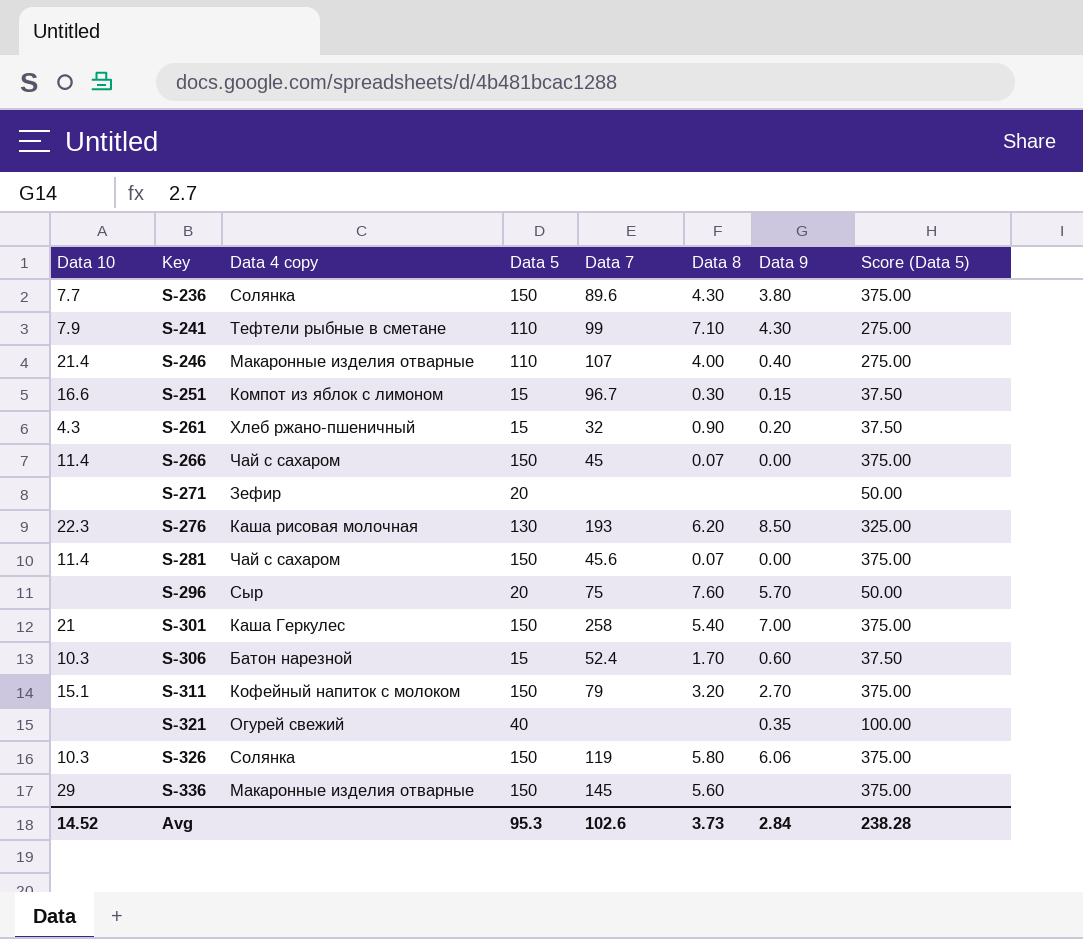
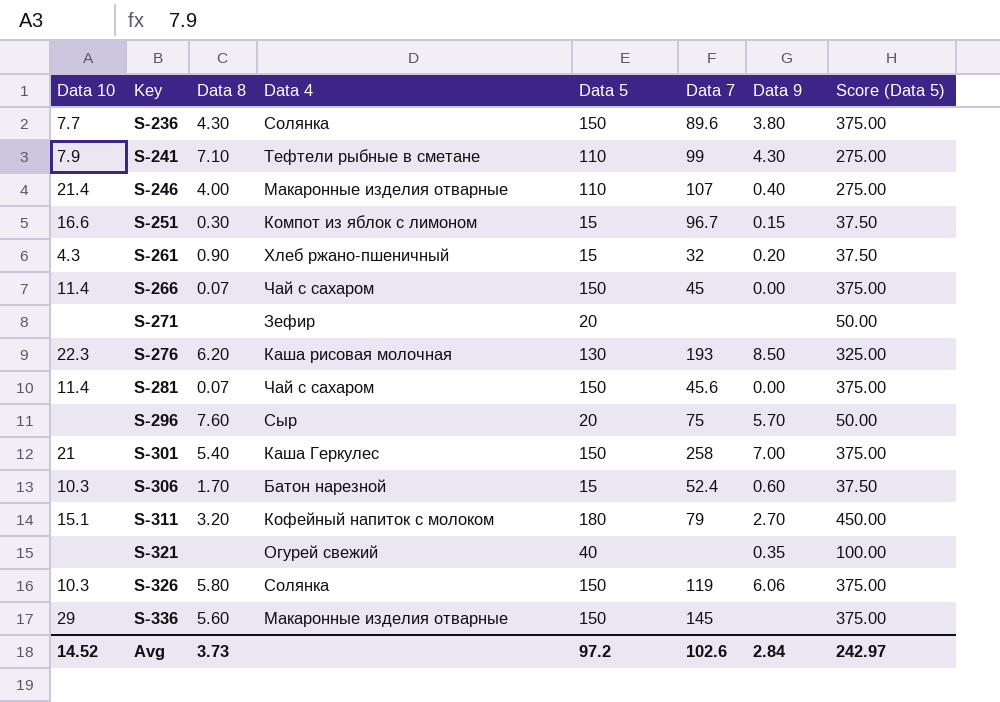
column Data 8 | position: 6 -> 3
column name: Data 4 copy -> Data 4
S-311 | Data 5: 150 -> 180
S-311 | Score (Data 5): 375.00 -> 450.00
Avg | Data 5: 95.3 -> 97.2
Avg | Score (Data 5): 238.28 -> 242.97

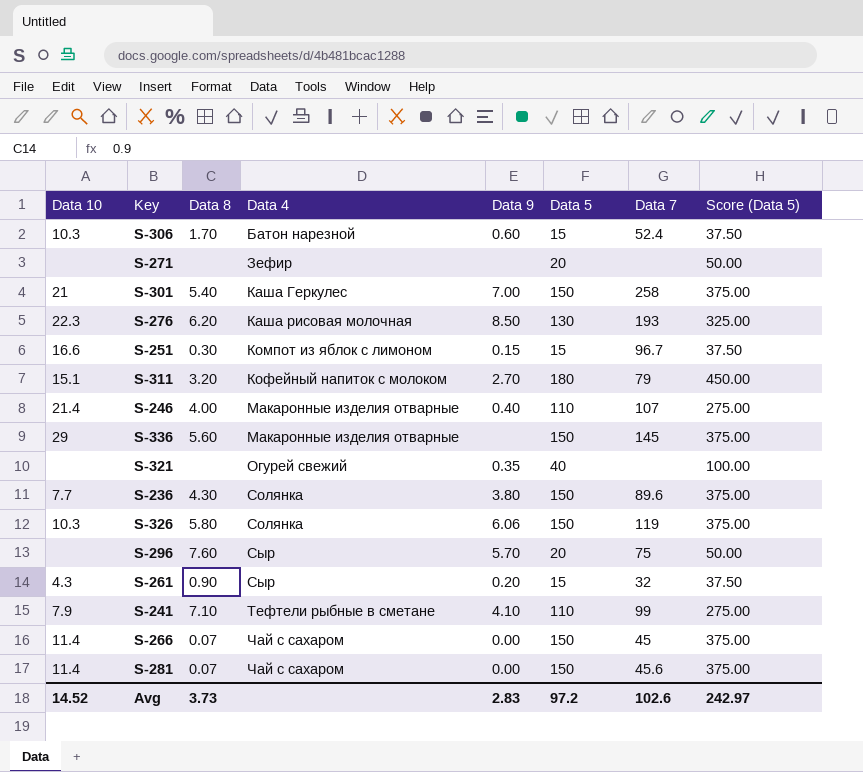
row order: Key ascending -> Data 4 ascending
column Data 9 | position: 7 -> 5
S-261 | Data 4: Хлеб ржано-пшеничный -> Сыр
S-241 | Data 9: 4.30 -> 4.10
Avg | Data 9: 2.84 -> 2.83

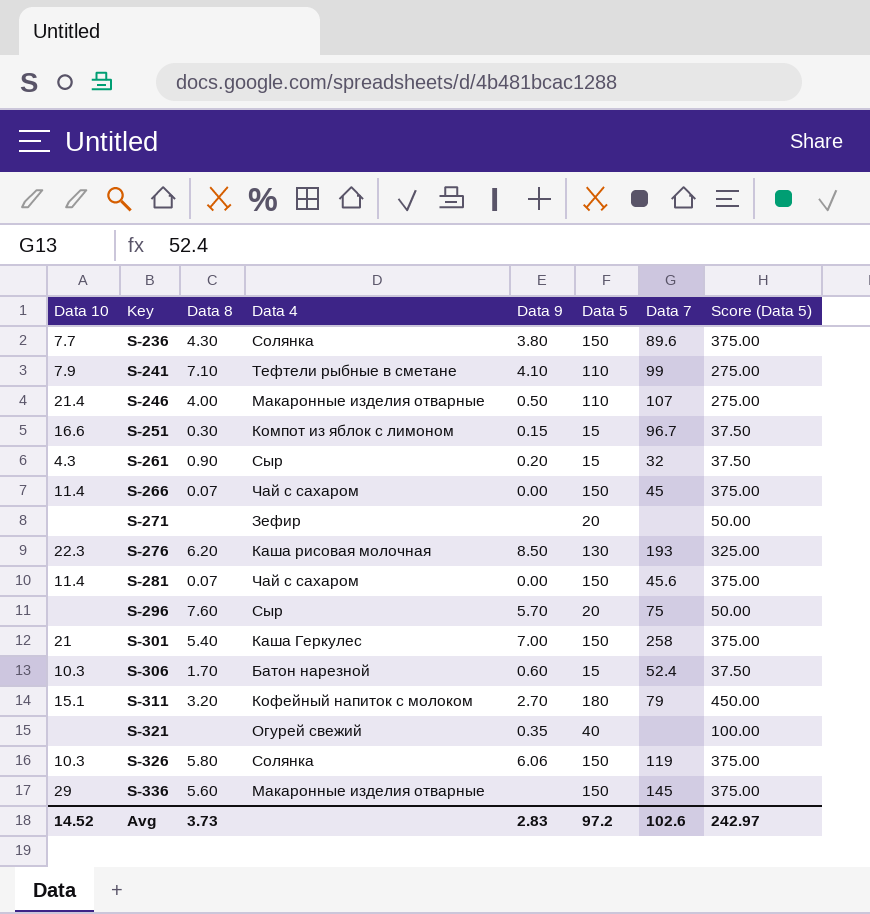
row order: Data 4 ascending -> Key ascending
S-246 | Data 9: 0.40 -> 0.50

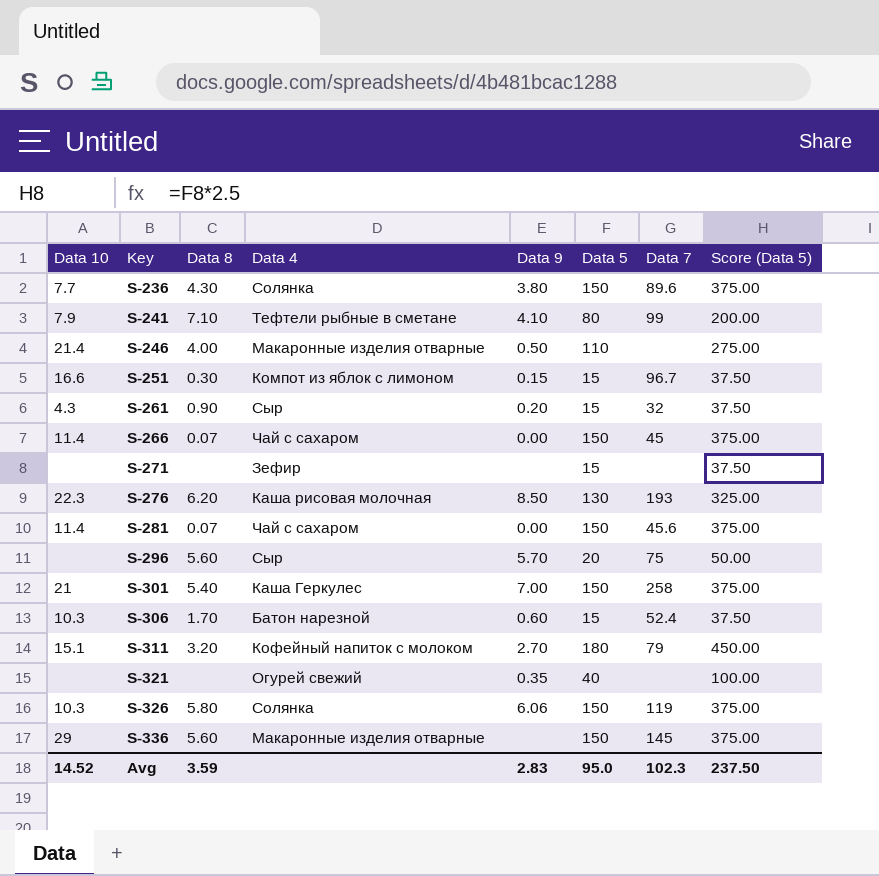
S-241 | Data 5: 110 -> 80
S-241 | Score (Data 5): 275.00 -> 200.00
S-246 | Data 7: 107 -> none
S-271 | Data 5: 20 -> 15
S-271 | Score (Data 5): 50.00 -> 37.50
S-296 | Data 8: 7.60 -> 5.60
Avg | Data 8: 3.73 -> 3.59
Avg | Data 5: 97.2 -> 95.0
Avg | Data 7: 102.6 -> 102.3
Avg | Score (Data 5): 242.97 -> 237.50

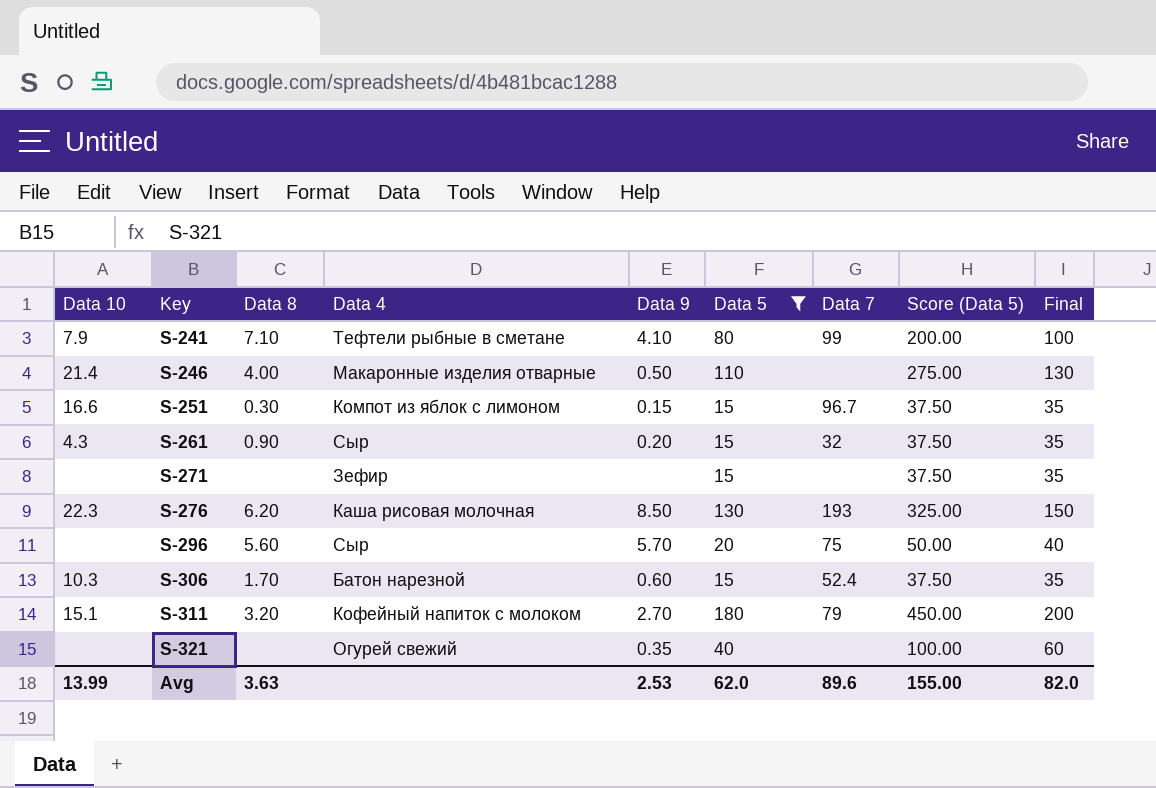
filter: none -> Data 5 != 150
column Final | formula: none -> [Data 5] + 20
Avg | Data 10: 14.52 -> 13.99
Avg | Data 8: 3.59 -> 3.63
Avg | Data 9: 2.83 -> 2.53
Avg | Data 5: 95.0 -> 62.0
Avg | Data 7: 102.3 -> 89.6
Avg | Score (Data 5): 237.50 -> 155.00

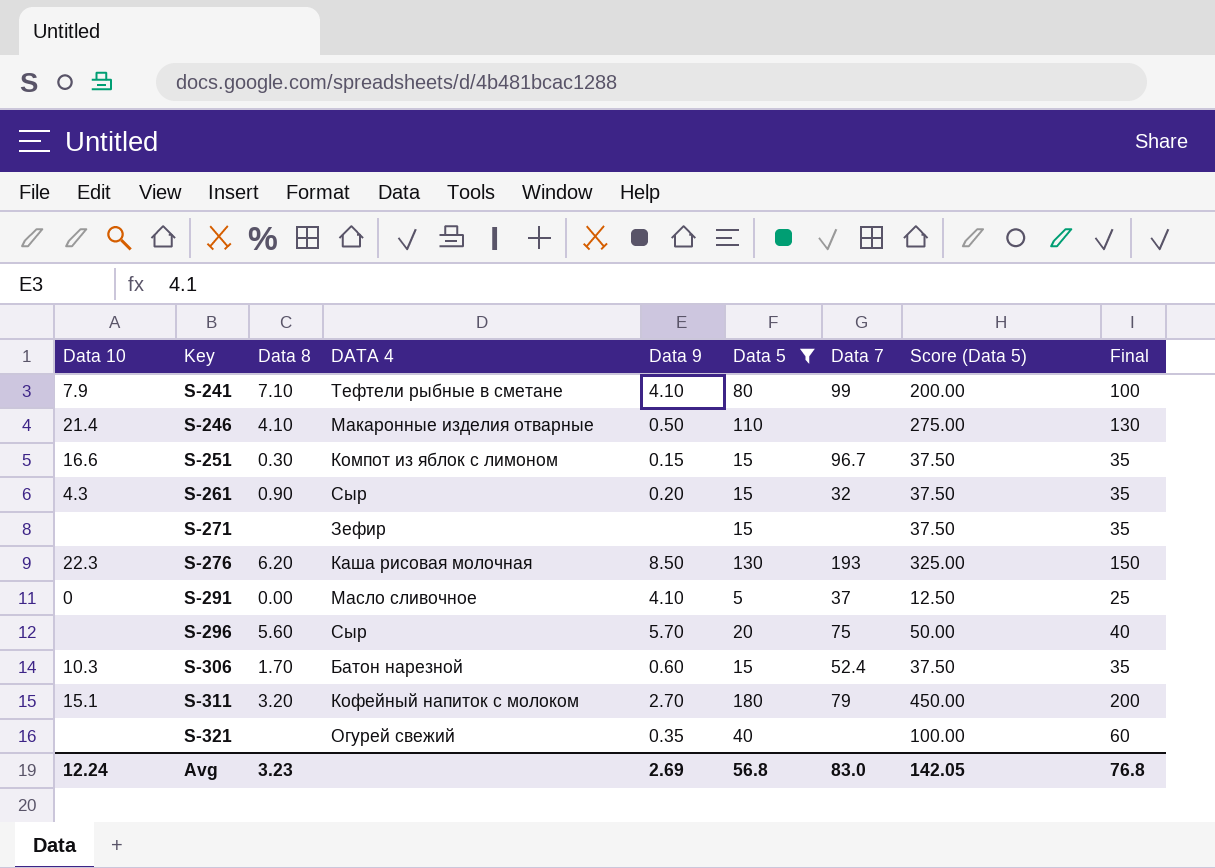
column name: Data 4 -> DATA 4
S-246 | Data 8: 4.00 -> 4.10
row S-291: none -> 0 | 0.00 | Масло сливочное | 4.10 | 5 | 37 | 12.50 | 25
Avg | Data 10: 13.99 -> 12.24
Avg | Data 8: 3.63 -> 3.23
Avg | Data 9: 2.53 -> 2.69
Avg | Data 5: 62.0 -> 56.8
Avg | Data 7: 89.6 -> 83.0
Avg | Score (Data 5): 155.00 -> 142.05
Avg | Final: 82.0 -> 76.8

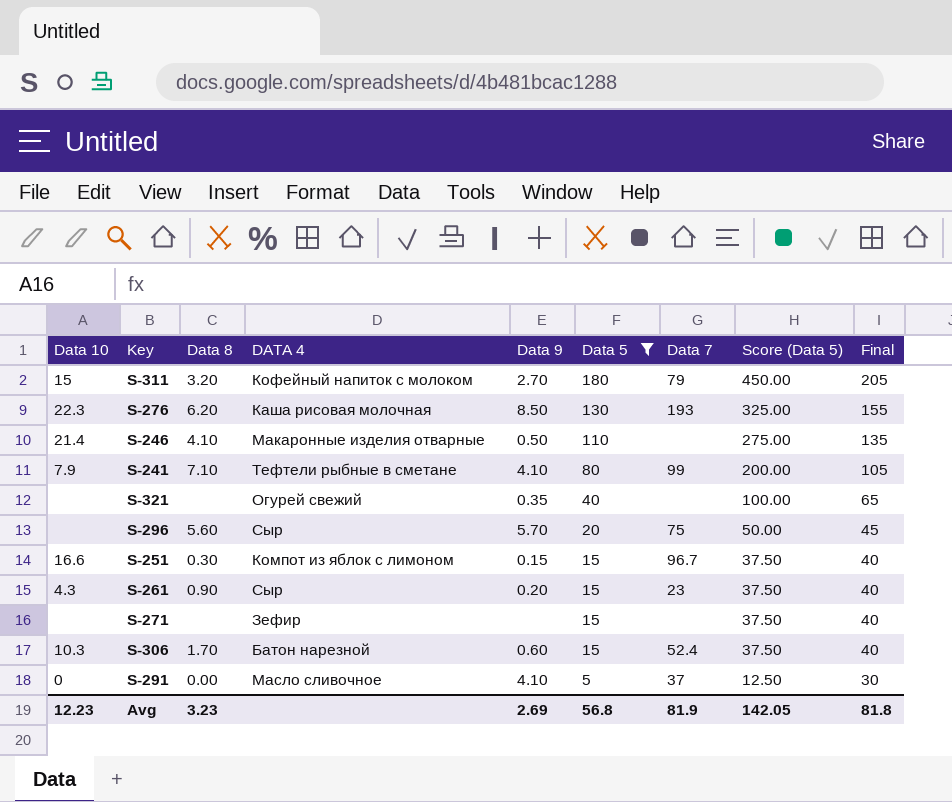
row order: Key ascending -> Data 5 descending
column Final | formula: [Data 5] + 20 -> [Data 5] + 25
S-311 | Data 10: 15.1 -> 15
S-261 | Data 7: 32 -> 23
Avg | Data 10: 12.24 -> 12.23
Avg | Data 7: 83.0 -> 81.9
Avg | Final: 76.8 -> 81.8

